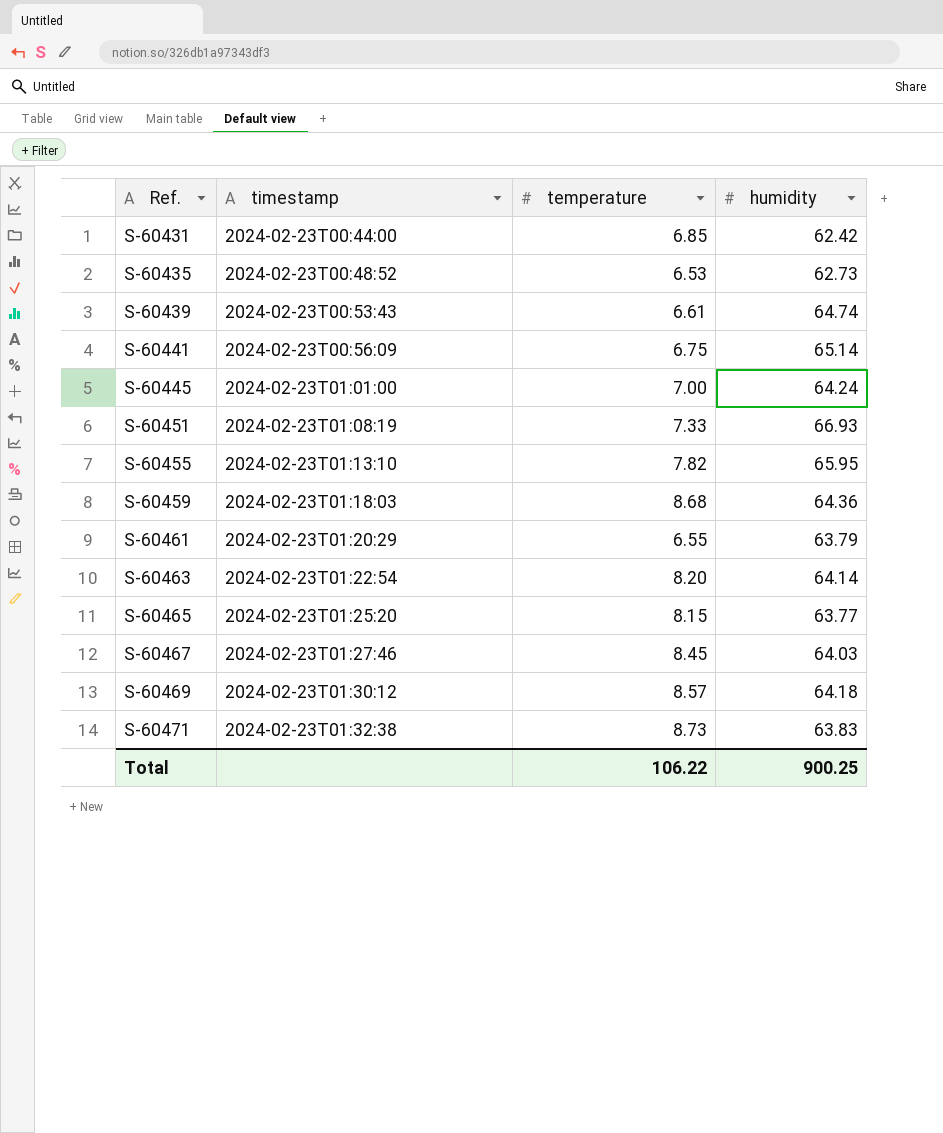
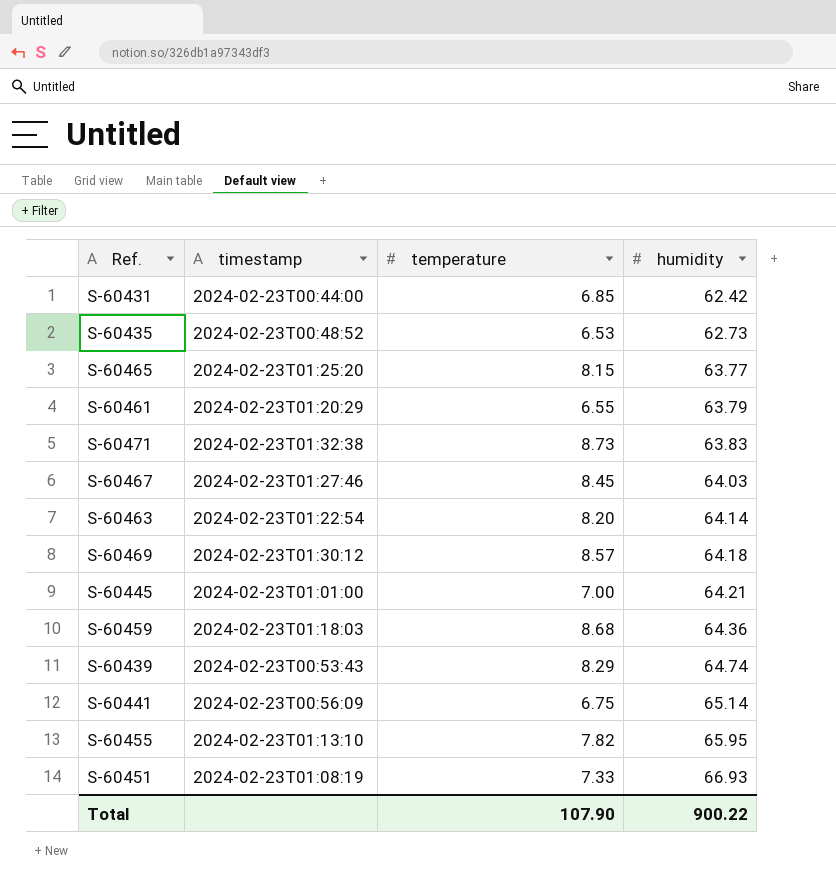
row order: Ref. ascending -> humidity ascending
S-60445 | humidity: 64.24 -> 64.21
S-60439 | temperature: 6.61 -> 8.29
Total | temperature: 106.22 -> 107.90
Total | humidity: 900.25 -> 900.22

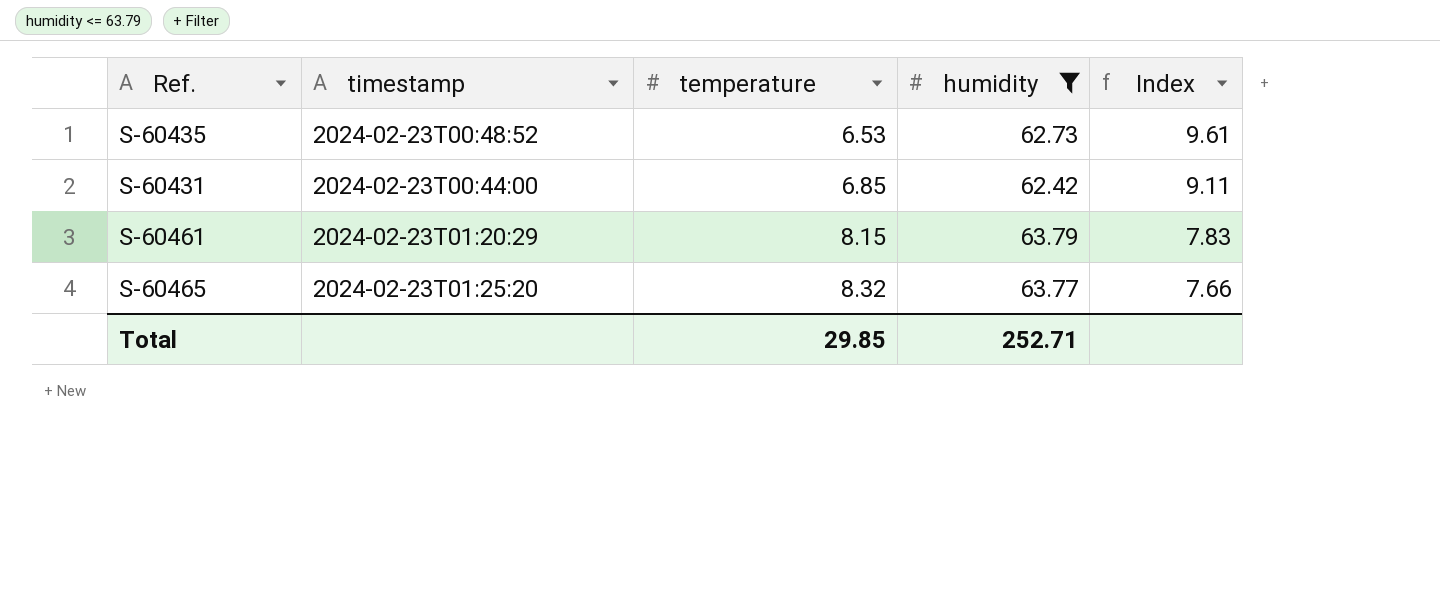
filter: none -> humidity <= 63.79
row order: humidity ascending -> temperature ascending
column Index | formula: none -> [humidity] / [temperature]
S-60461 | temperature: 6.55 -> 8.15
S-60465 | temperature: 8.15 -> 8.32
Total | temperature: 107.90 -> 29.85
Total | humidity: 900.22 -> 252.71

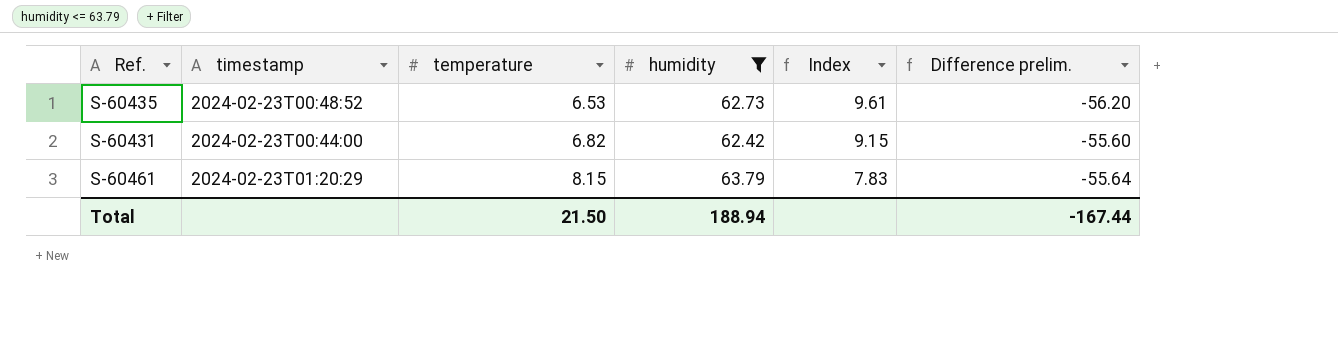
column Difference prelim. | formula: none -> [temperature] - [humidity]
row S-60465: 2024-02-23T01:25:20 | 8.32 | 63.77 | 7.66 -> none
S-60431 | temperature: 6.85 -> 6.82
S-60431 | Index: 9.11 -> 9.15
Total | temperature: 29.85 -> 21.50
Total | humidity: 252.71 -> 188.94

